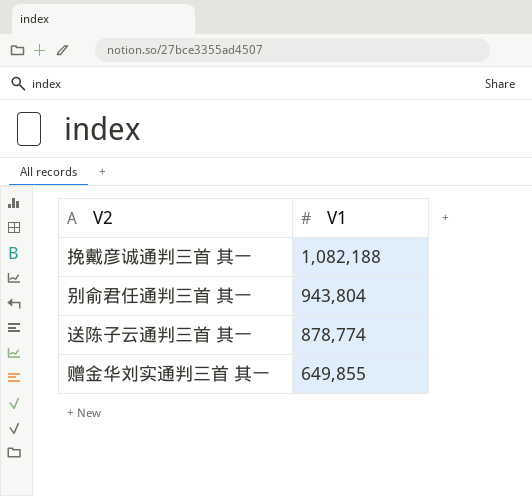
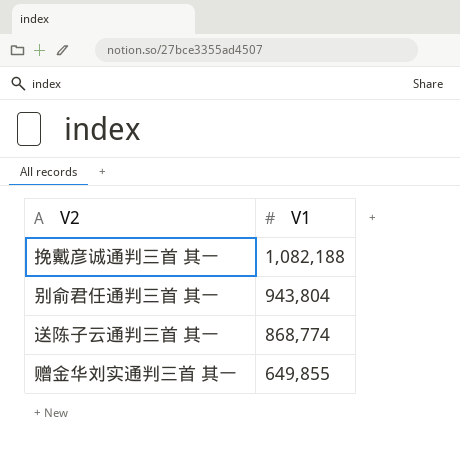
送陈子云通判三首 其一 | V1: 878,774 -> 868,774

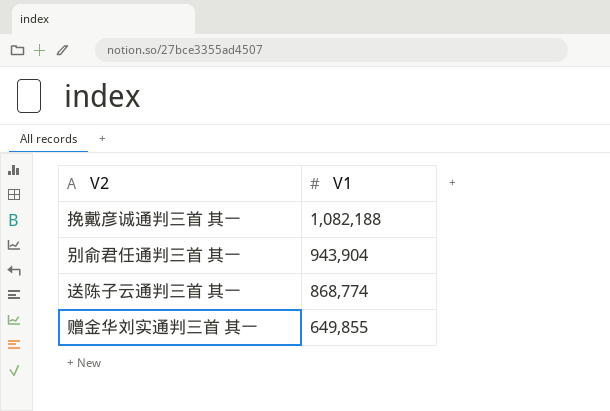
别俞君任通判三首 其一 | V1: 943,804 -> 943,904

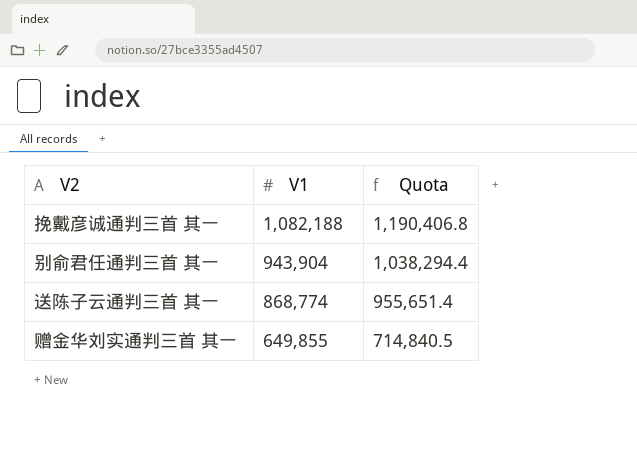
column Quota | formula: none -> [V1] * 1.1

